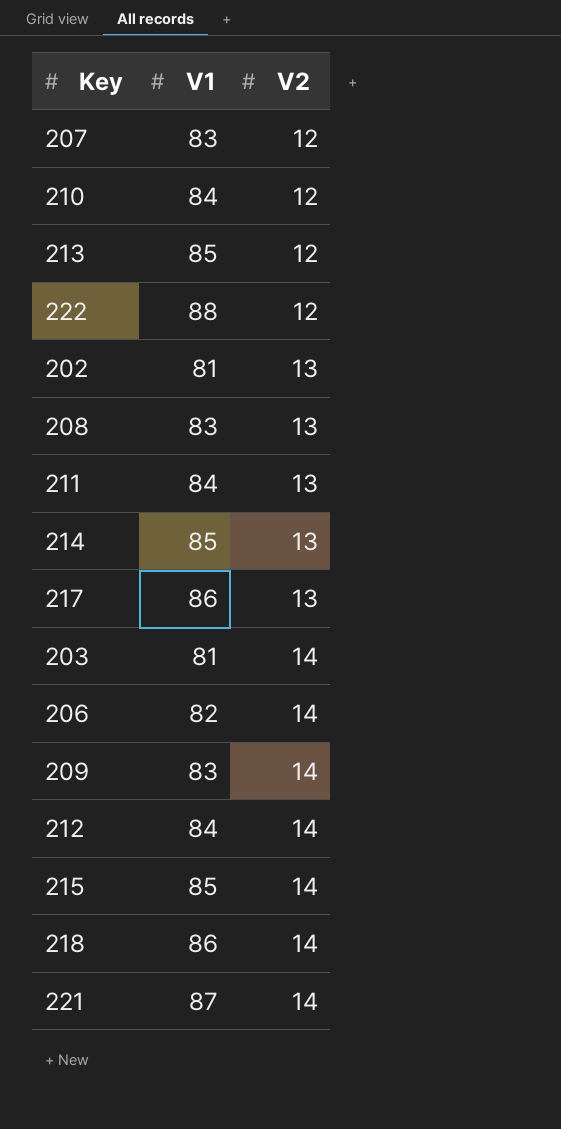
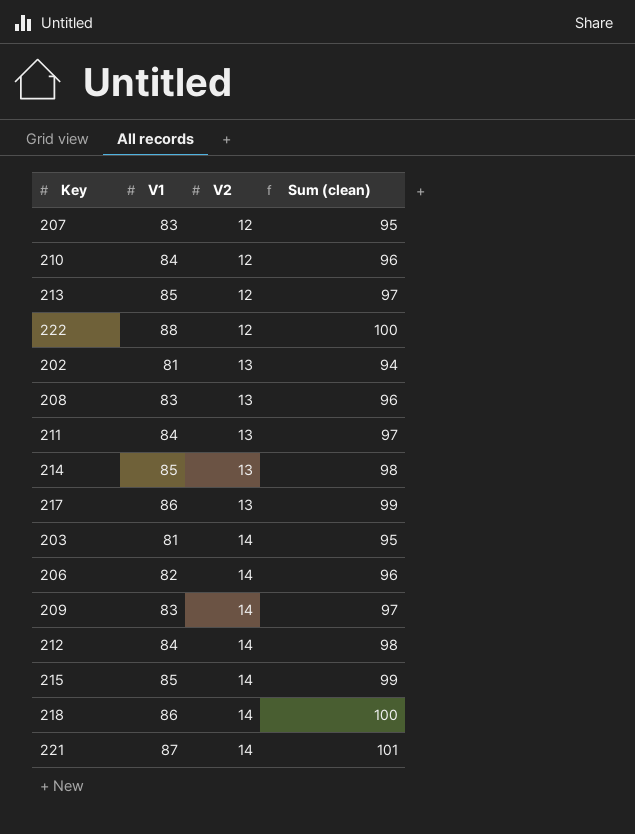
column Sum (clean) | formula: none -> [V1] + [V2]

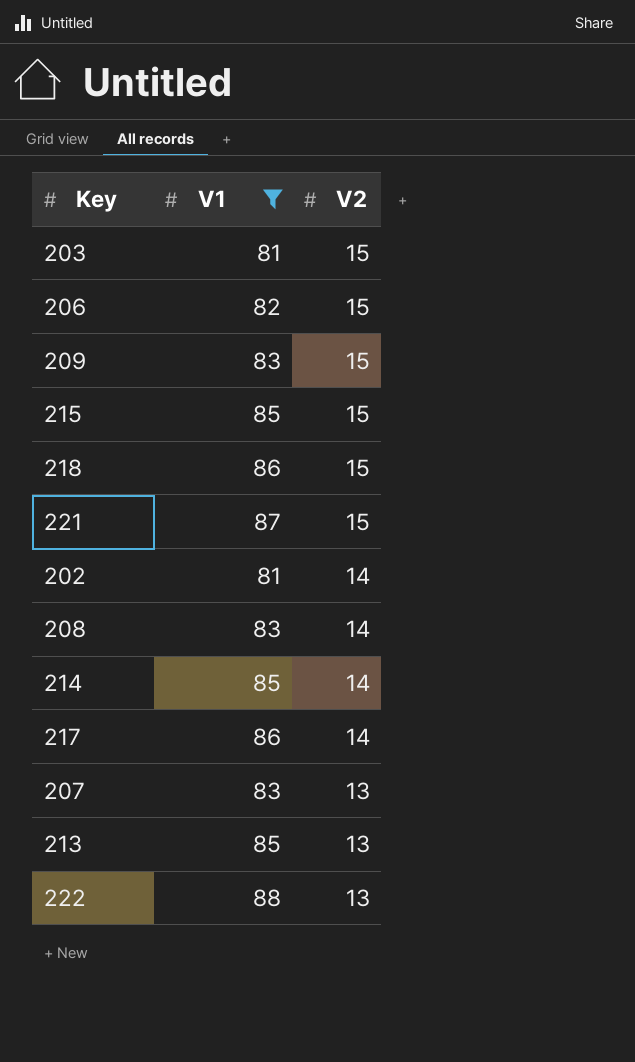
filter: none -> V1 != 84
row order: V2 ascending -> V2 descending
column Sum (clean) | formula: [V1] + [V2] -> none
203 | V2: 14 -> 15
206 | V2: 14 -> 15
209 | V2: 14 -> 15
215 | V2: 14 -> 15
218 | V2: 14 -> 15
221 | V2: 14 -> 15
202 | V2: 13 -> 14
208 | V2: 13 -> 14
214 | V2: 13 -> 14
217 | V2: 13 -> 14
207 | V2: 12 -> 13
213 | V2: 12 -> 13
222 | V2: 12 -> 13

